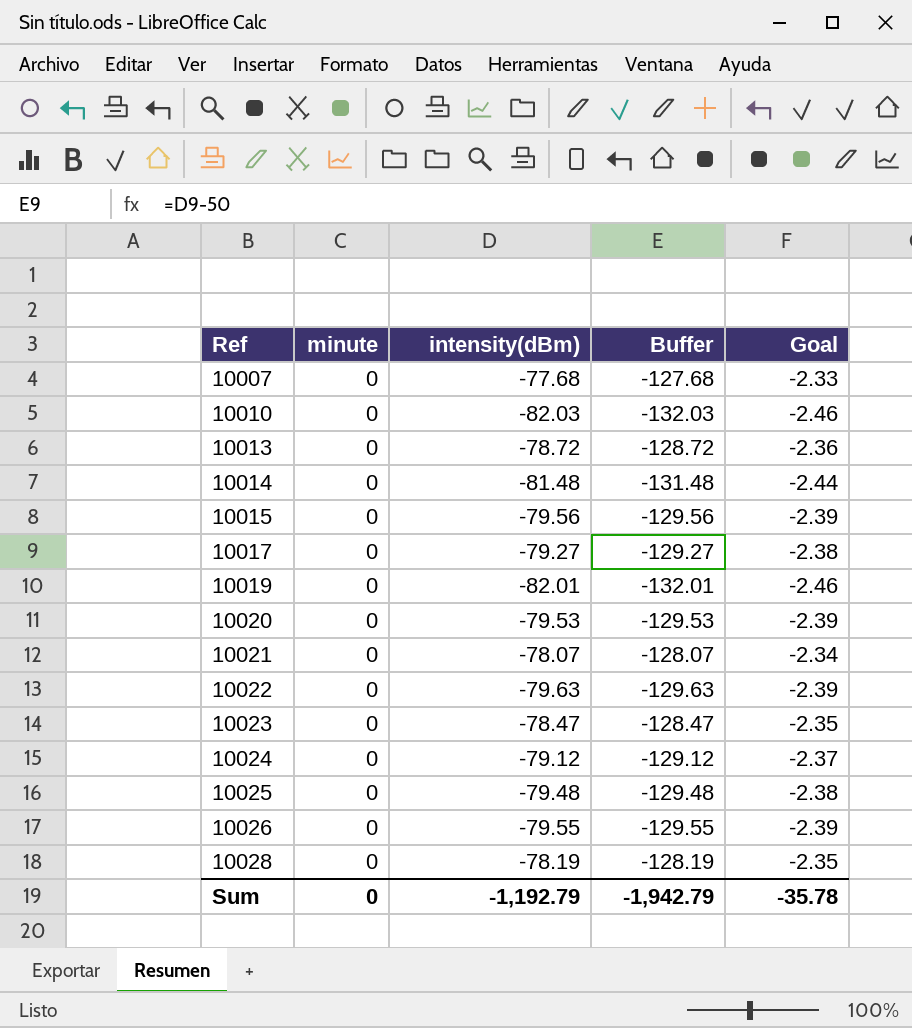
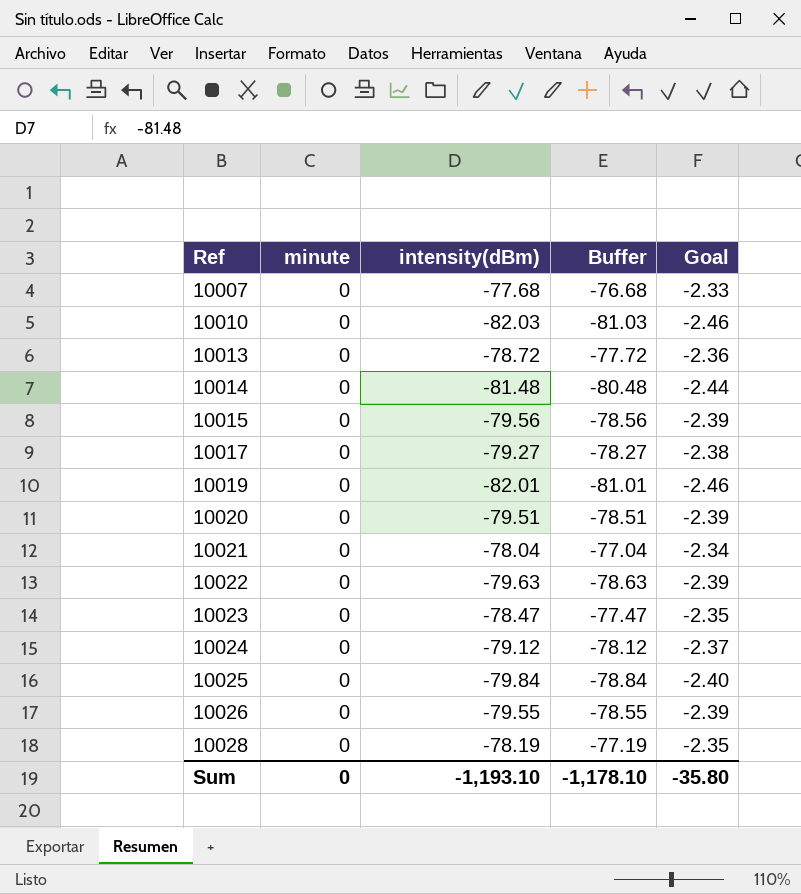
column Buffer | formula: [intensity(dBm)] - 50 -> [intensity(dBm)] + 1
10020 | intensity(dBm): -79.53 -> -79.51
10021 | intensity(dBm): -78.07 -> -78.04
10025 | intensity(dBm): -79.48 -> -79.84
10025 | Goal: -2.38 -> -2.40
Sum | intensity(dBm): -1,192.79 -> -1,193.10
Sum | Buffer: -1,942.79 -> -1,178.10
Sum | Goal: -35.78 -> -35.80

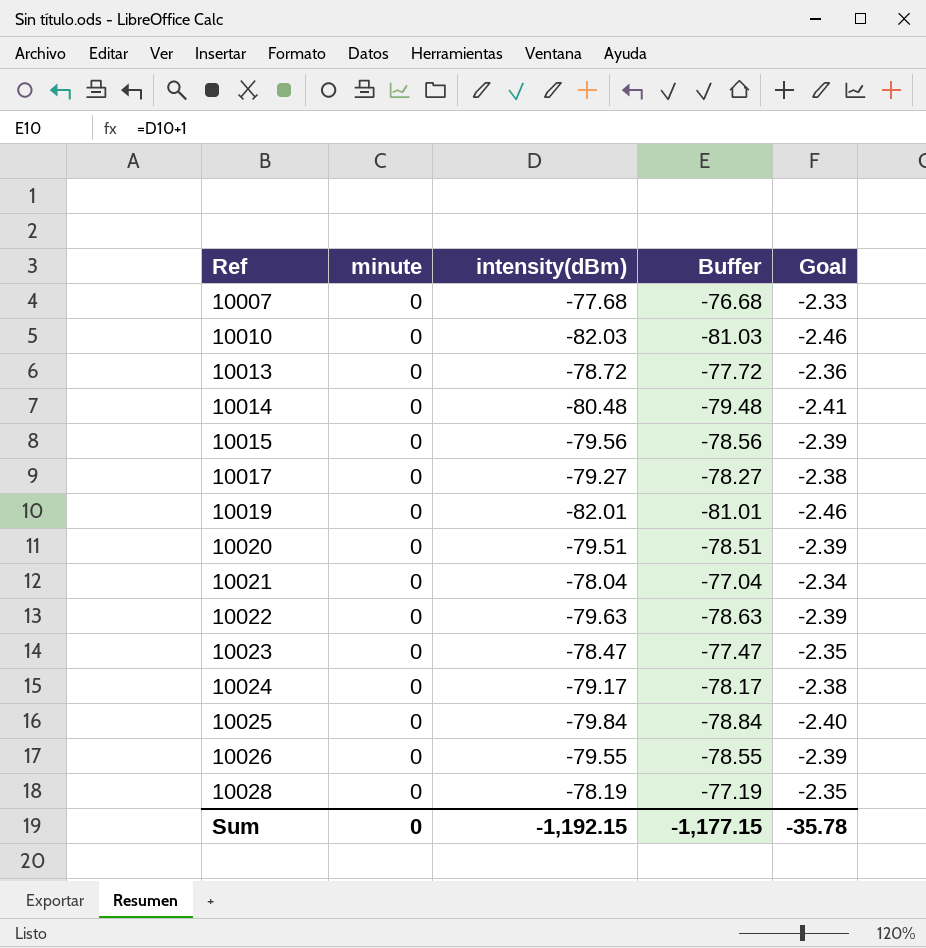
10014 | intensity(dBm): -81.48 -> -80.48
10014 | Buffer: -80.48 -> -79.48
10014 | Goal: -2.44 -> -2.41
10024 | intensity(dBm): -79.12 -> -79.17
10024 | Buffer: -78.12 -> -78.17
10024 | Goal: -2.37 -> -2.38
Sum | intensity(dBm): -1,193.10 -> -1,192.15
Sum | Buffer: -1,178.10 -> -1,177.15
Sum | Goal: -35.80 -> -35.78

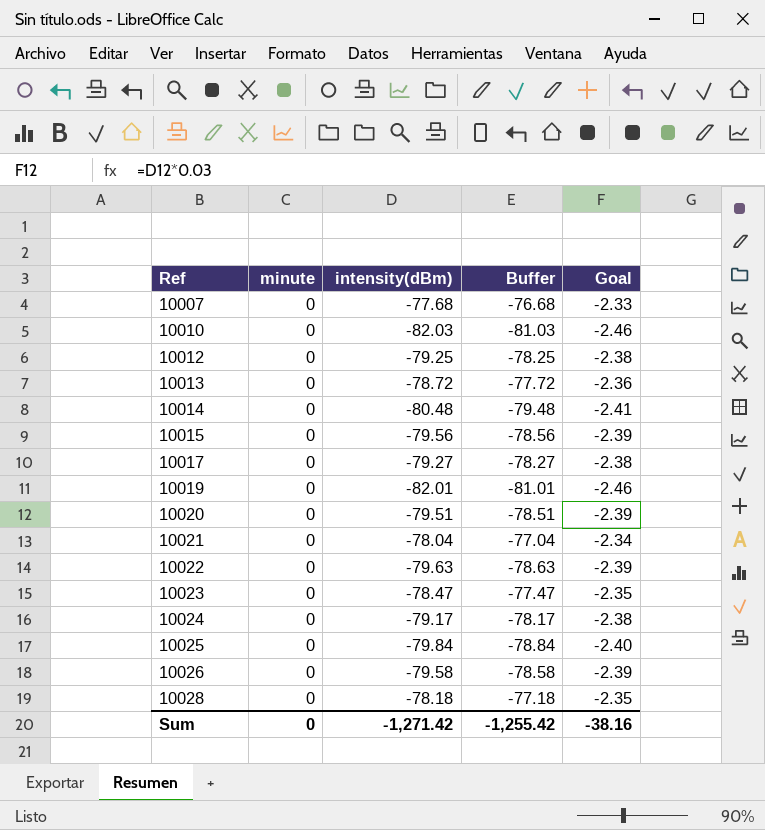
row 10012: none -> 0 | -79.25 | -78.25 | -2.38
10026 | intensity(dBm): -79.55 -> -79.58
10026 | Buffer: -78.55 -> -78.58
10028 | intensity(dBm): -78.19 -> -78.18
10028 | Buffer: -77.19 -> -77.18
Sum | intensity(dBm): -1,192.15 -> -1,271.42
Sum | Buffer: -1,177.15 -> -1,255.42
Sum | Goal: -35.78 -> -38.16

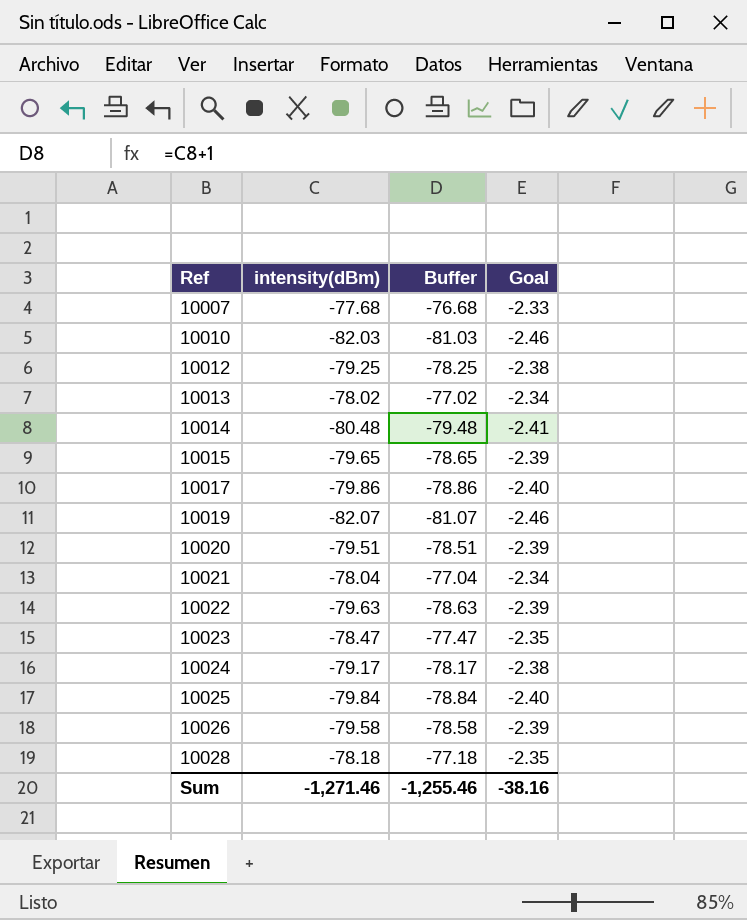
column minute | position: 2 -> none
10013 | intensity(dBm): -78.72 -> -78.02
10013 | Buffer: -77.72 -> -77.02
10013 | Goal: -2.36 -> -2.34
10015 | intensity(dBm): -79.56 -> -79.65
10015 | Buffer: -78.56 -> -78.65
10017 | intensity(dBm): -79.27 -> -79.86
10017 | Buffer: -78.27 -> -78.86
10017 | Goal: -2.38 -> -2.40
10019 | intensity(dBm): -82.01 -> -82.07
10019 | Buffer: -81.01 -> -81.07
Sum | intensity(dBm): -1,271.42 -> -1,271.46
Sum | Buffer: -1,255.42 -> -1,255.46

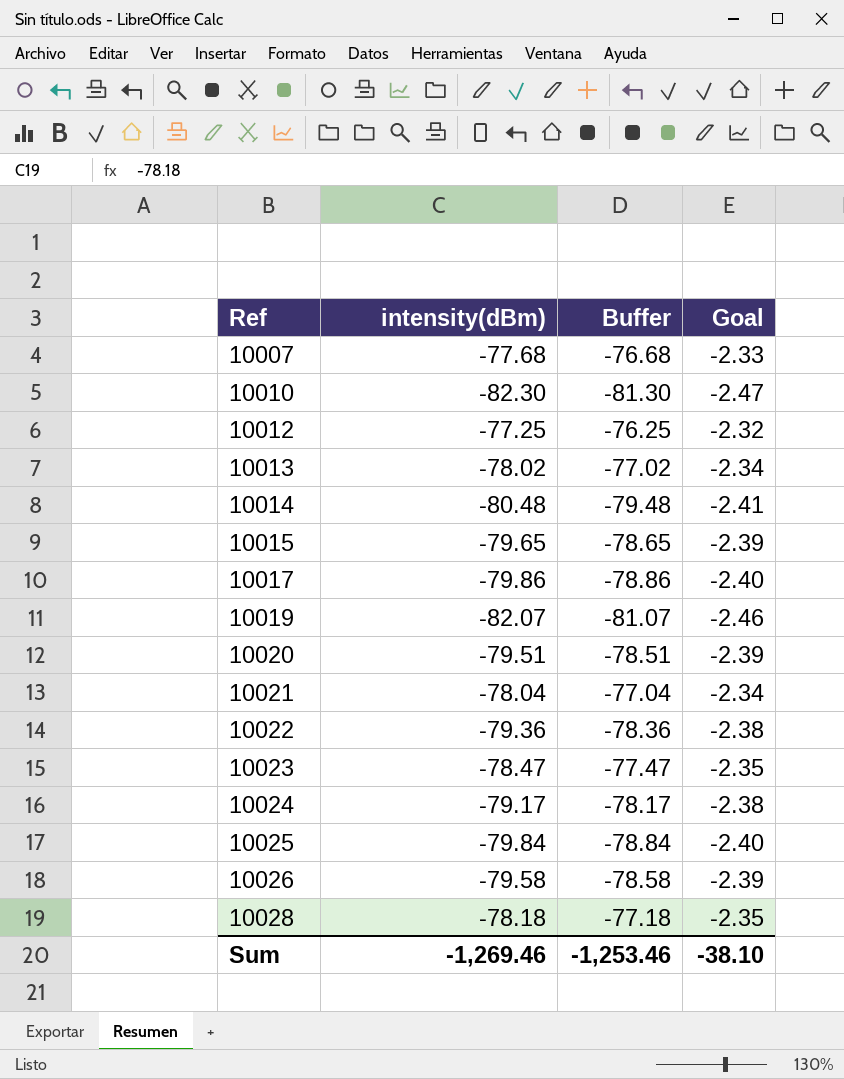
10010 | intensity(dBm): -82.03 -> -82.30
10010 | Buffer: -81.03 -> -81.30
10010 | Goal: -2.46 -> -2.47
10012 | intensity(dBm): -79.25 -> -77.25
10012 | Buffer: -78.25 -> -76.25
10012 | Goal: -2.38 -> -2.32
10022 | intensity(dBm): -79.63 -> -79.36
10022 | Buffer: -78.63 -> -78.36
10022 | Goal: -2.39 -> -2.38
Sum | intensity(dBm): -1,271.46 -> -1,269.46
Sum | Buffer: -1,255.46 -> -1,253.46
Sum | Goal: -38.16 -> -38.10

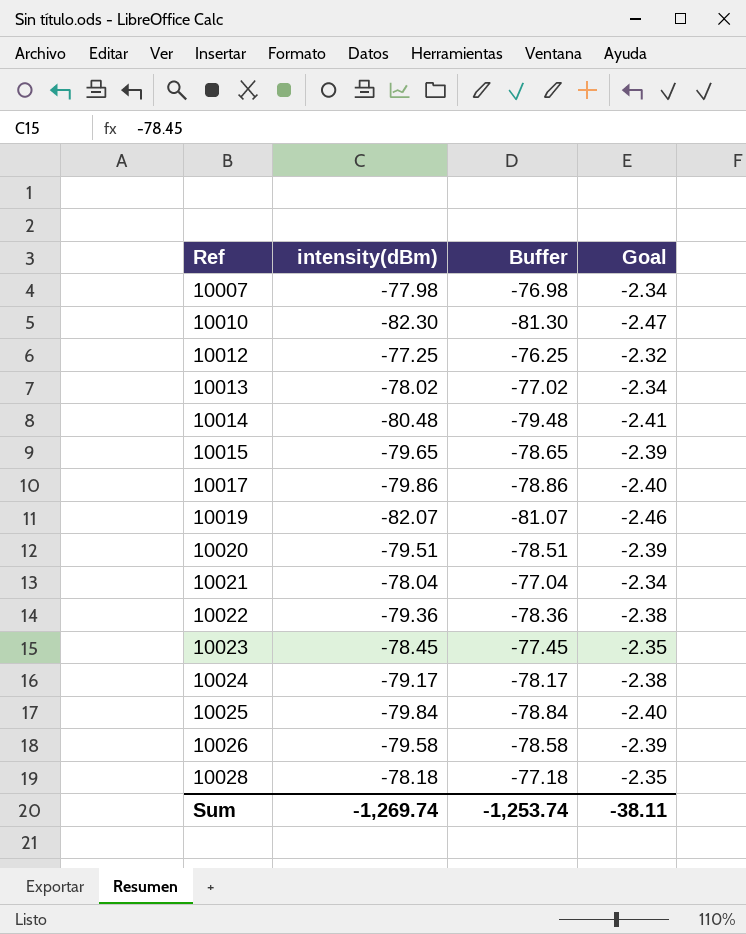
10007 | intensity(dBm): -77.68 -> -77.98
10007 | Buffer: -76.68 -> -76.98
10007 | Goal: -2.33 -> -2.34
10023 | intensity(dBm): -78.47 -> -78.45
10023 | Buffer: -77.47 -> -77.45
Sum | intensity(dBm): -1,269.46 -> -1,269.74
Sum | Buffer: -1,253.46 -> -1,253.74
Sum | Goal: -38.10 -> -38.11

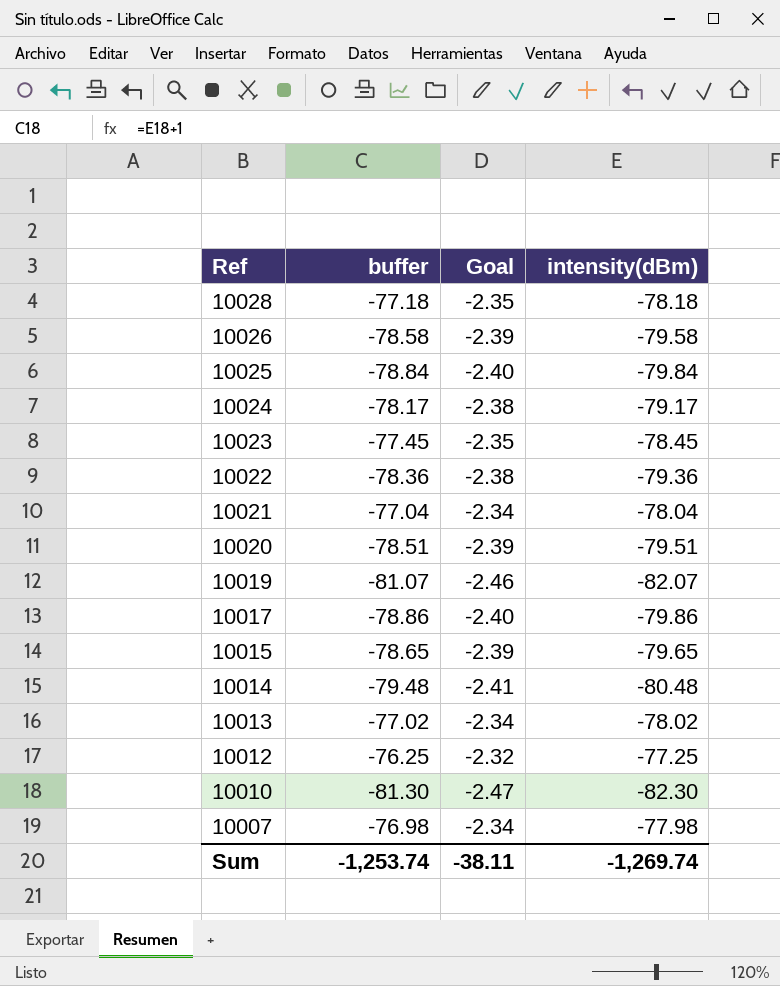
row order: Ref ascending -> Ref descending
column name: Buffer -> buffer
column intensity(dBm) | position: 2 -> 4

